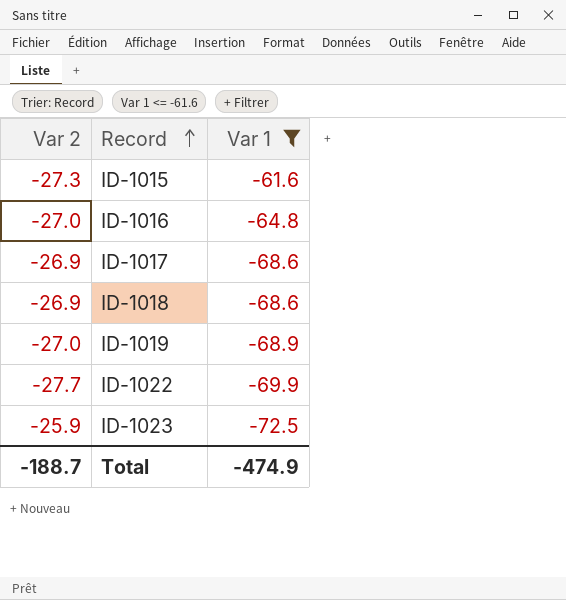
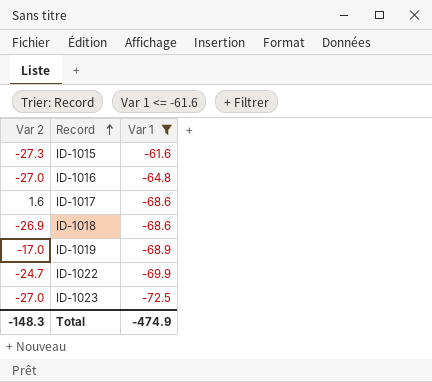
ID-1017 | Var 2: -26.9 -> 1.6
ID-1019 | Var 2: -27.0 -> -17.0
ID-1022 | Var 2: -27.7 -> -24.7
ID-1023 | Var 2: -25.9 -> -27.0
Total | Var 2: -188.7 -> -148.3

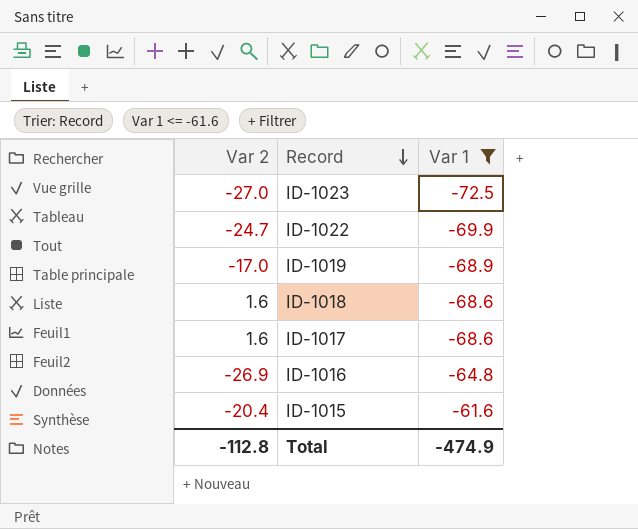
row order: Record ascending -> Record descending
ID-1018 | Var 2: -26.9 -> 1.6
ID-1016 | Var 2: -27.0 -> -26.9
ID-1015 | Var 2: -27.3 -> -20.4
Total | Var 2: -148.3 -> -112.8

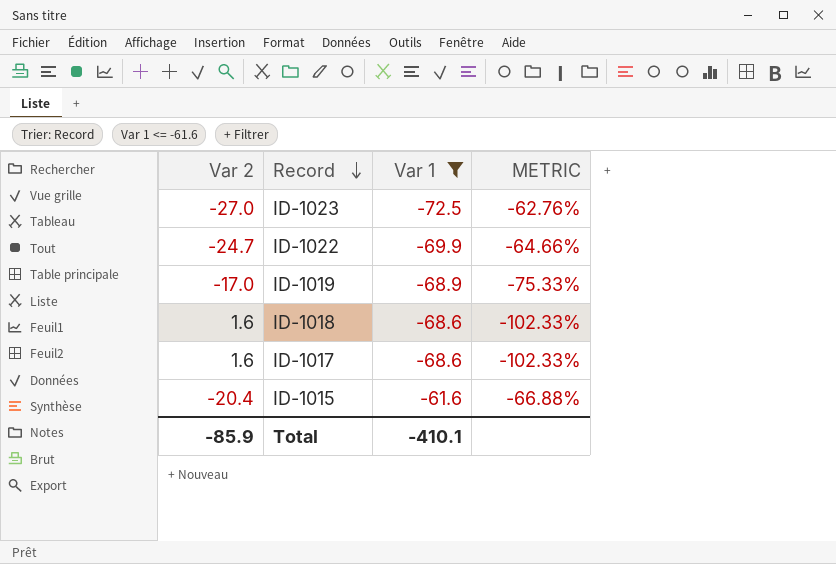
column METRIC | formula: none -> ([Var 2] - [Var 1]) / [Var 1]
row ID-1016: -26.9 | -64.8 -> none
Total | Var 2: -112.8 -> -85.9
Total | Var 1: -474.9 -> -410.1

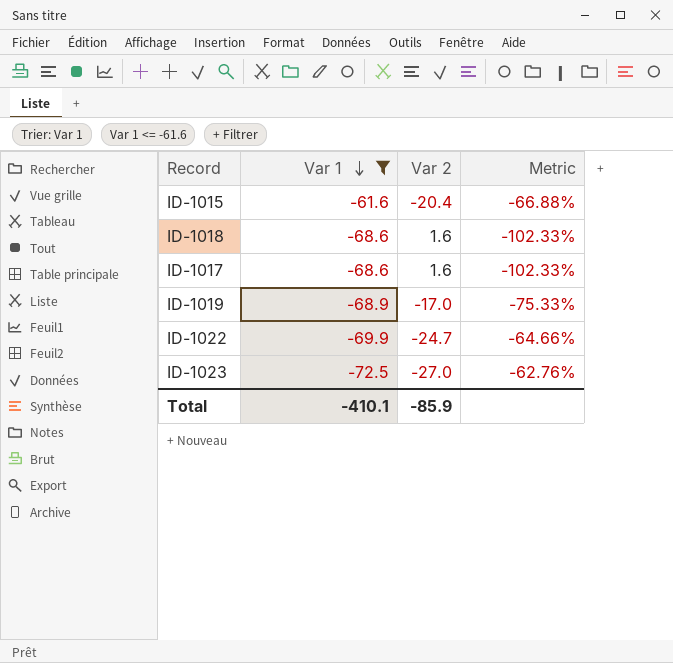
row order: Record descending -> Var 1 descending
column Var 2 | position: 1 -> 3
column name: METRIC -> Metric

